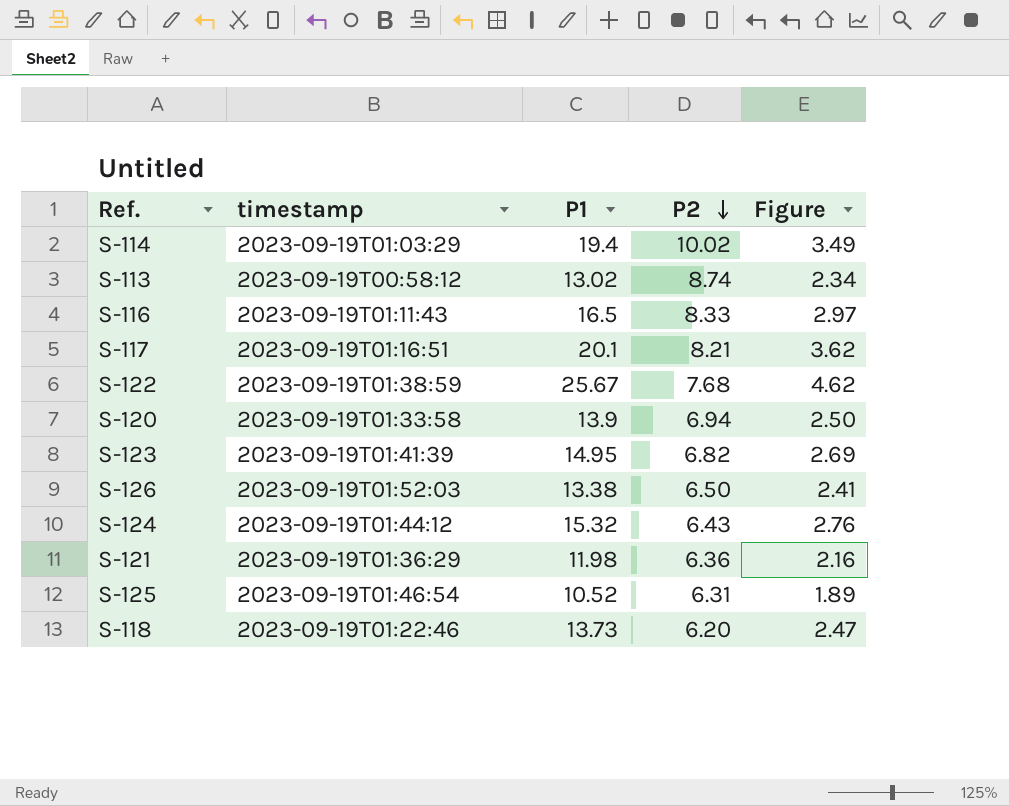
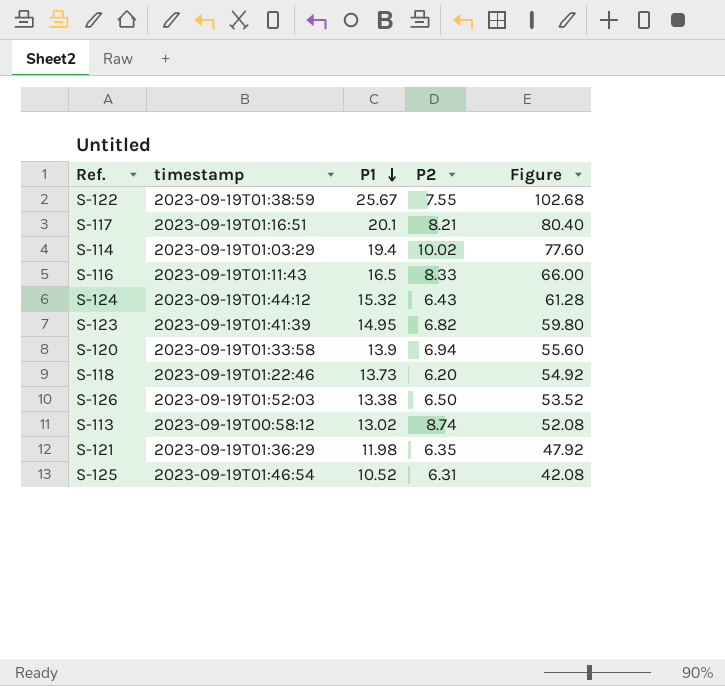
row order: P2 descending -> P1 descending
column Figure | formula: [P1] * 0.18 -> [P1] * 4
S-122 | P2: 7.68 -> 7.55
S-121 | P2: 6.36 -> 6.35

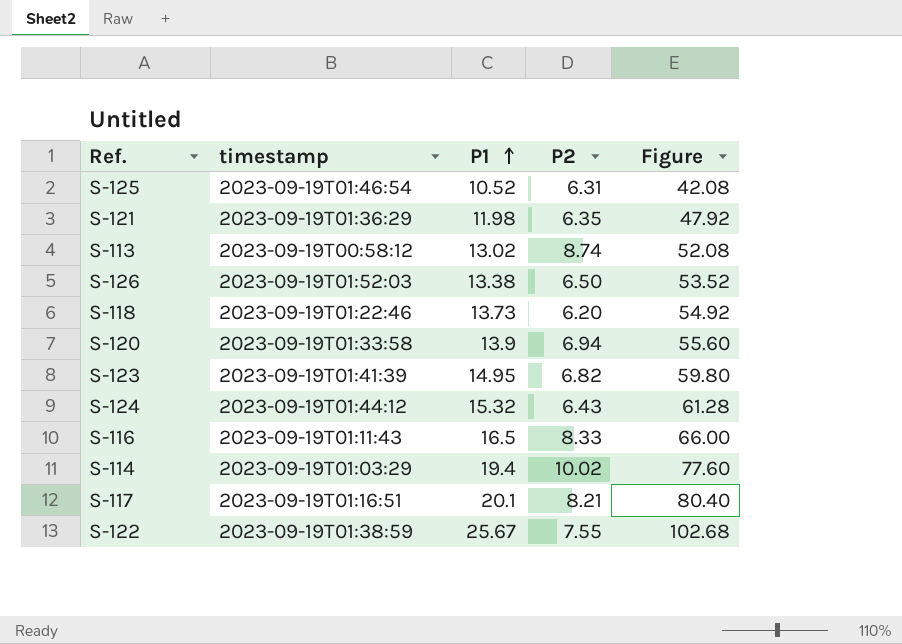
row order: P1 descending -> P1 ascending

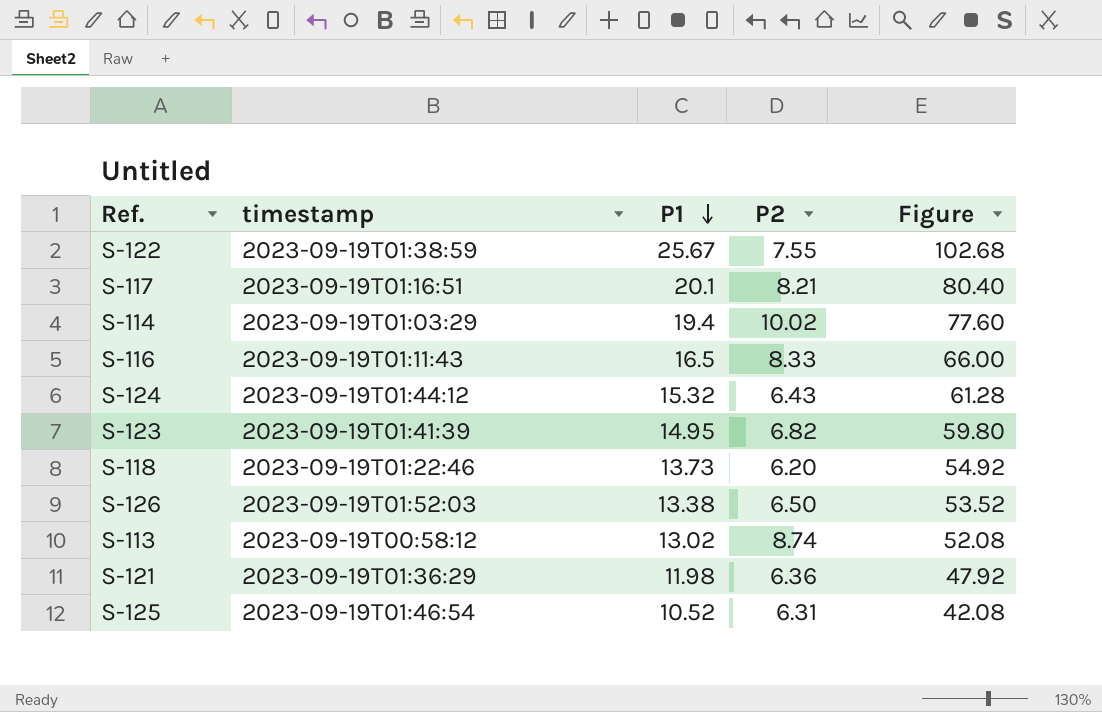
row order: P1 ascending -> P1 descending
row S-120: 2023-09-19T01:33:58 | 13.9 | 6.94 | 55.60 -> none
S-121 | P2: 6.35 -> 6.36

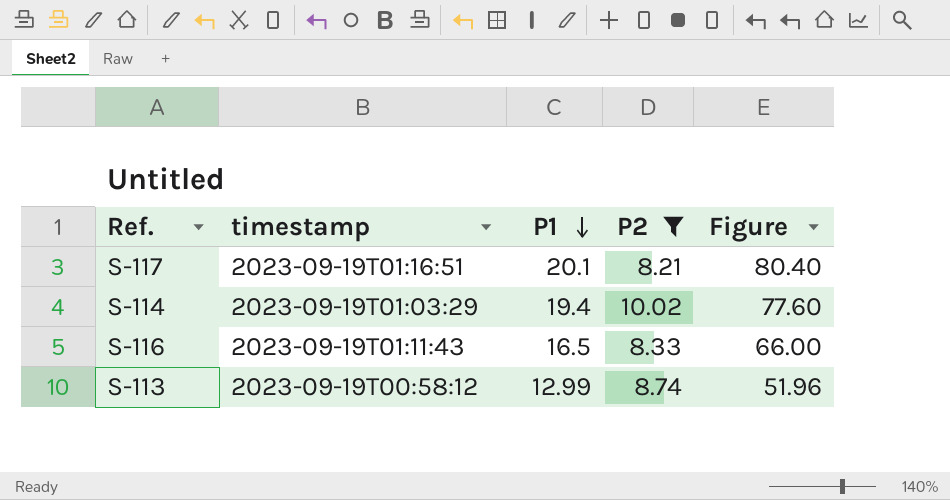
filter: none -> P2 >= 8.21
S-113 | P1: 13.02 -> 12.99
S-113 | Figure: 52.08 -> 51.96

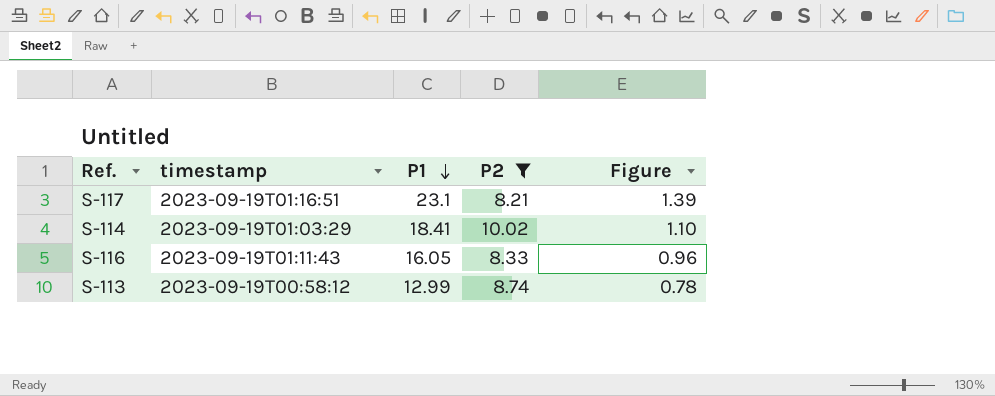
column Figure | formula: [P1] * 4 -> [P1] * 0.06
S-117 | P1: 20.1 -> 23.1
S-114 | P1: 19.4 -> 18.41
S-116 | P1: 16.5 -> 16.05

